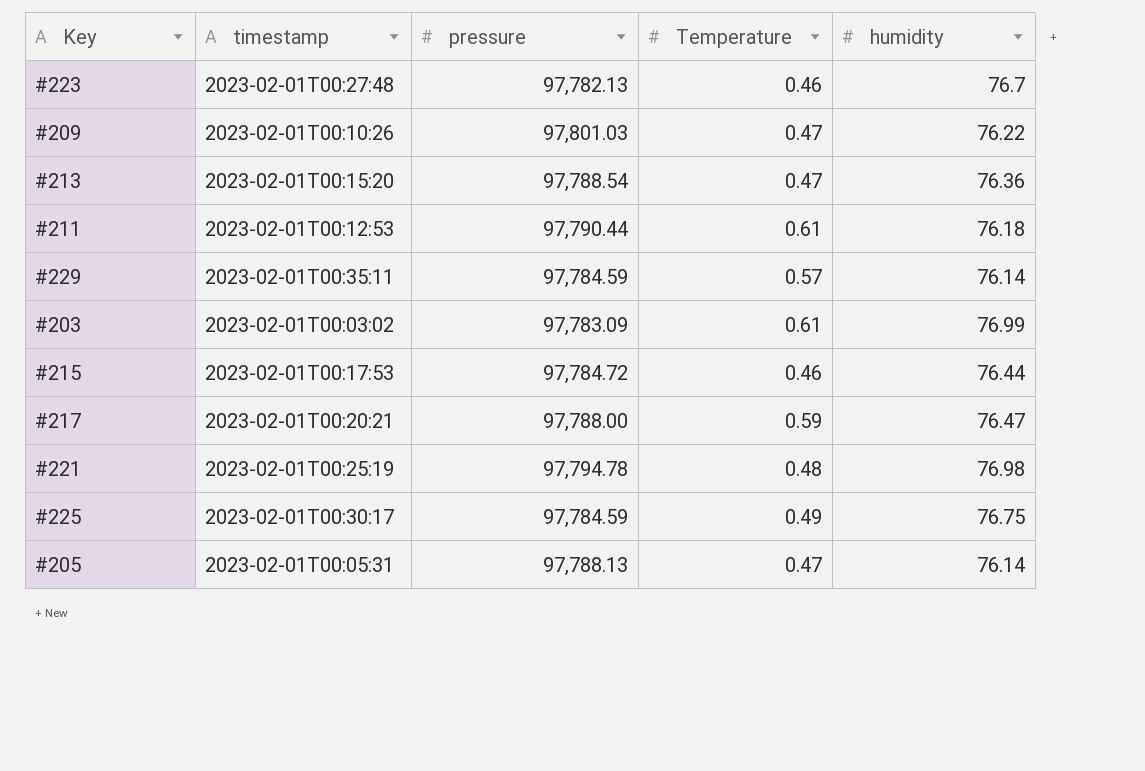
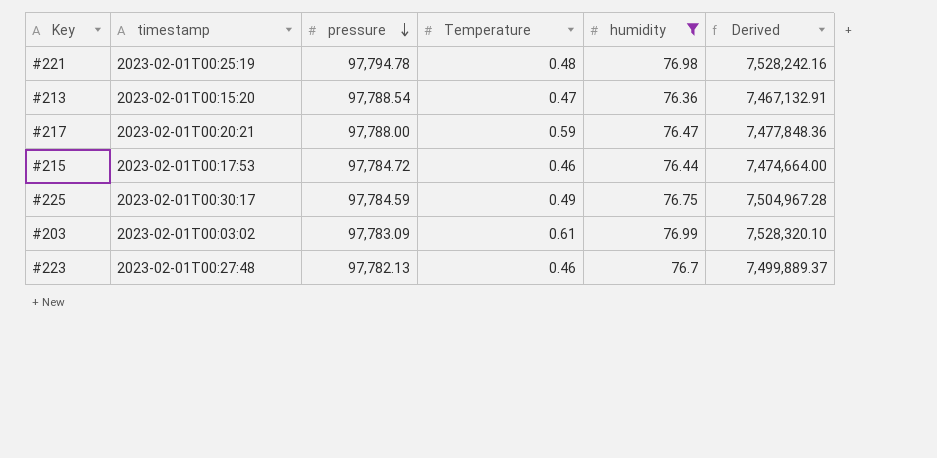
filter: none -> humidity >= 76.36
row order: none -> pressure descending
column Derived | formula: none -> [pressure] * [humidity]

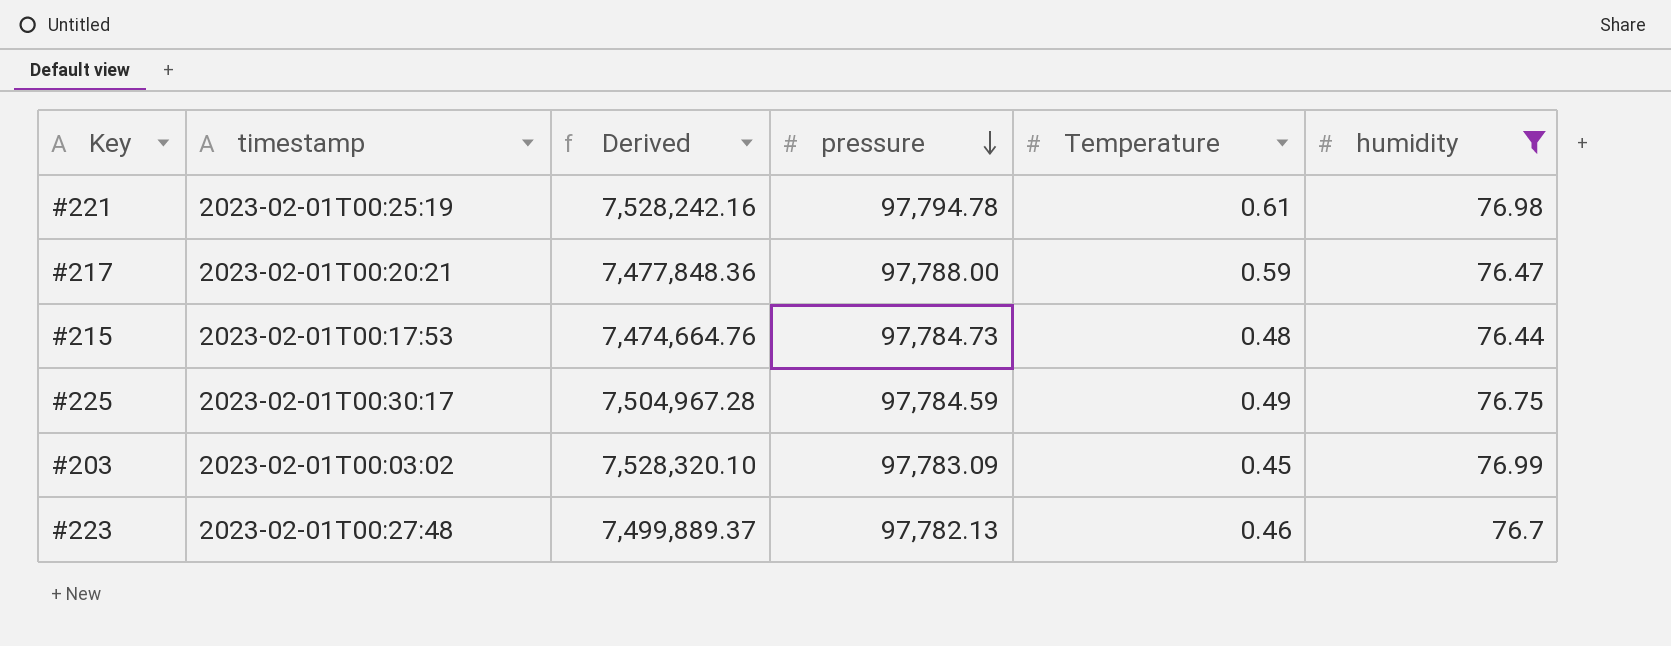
column Derived | position: 6 -> 3
row #213: 2023-02-01T00:15:20 | 97,788.54 | 0.47 | 76.36 | 7,467,132.91 -> none
#221 | Temperature: 0.48 -> 0.61
#215 | Derived: 7,474,664.00 -> 7,474,664.76
#215 | pressure: 97,784.72 -> 97,784.73
#215 | Temperature: 0.46 -> 0.48
#203 | Temperature: 0.61 -> 0.45

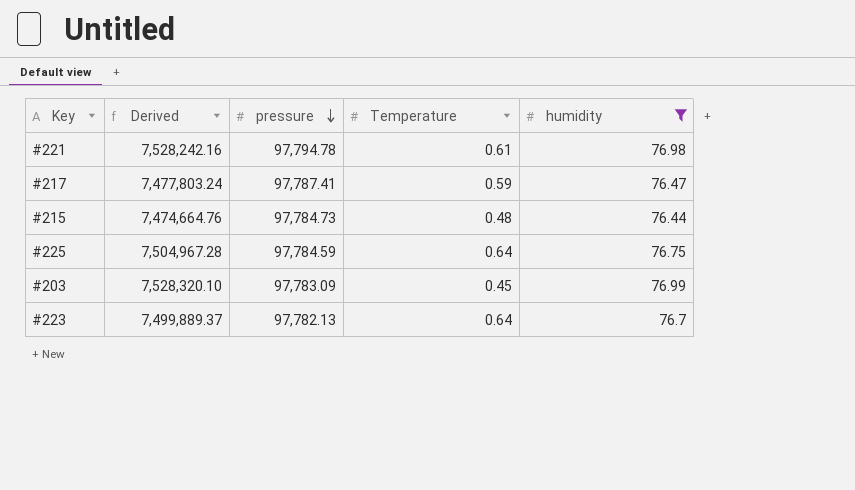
column timestamp | position: 2 -> none
#217 | Derived: 7,477,848.36 -> 7,477,803.24
#217 | pressure: 97,788.00 -> 97,787.41
#225 | Temperature: 0.49 -> 0.64
#223 | Temperature: 0.46 -> 0.64

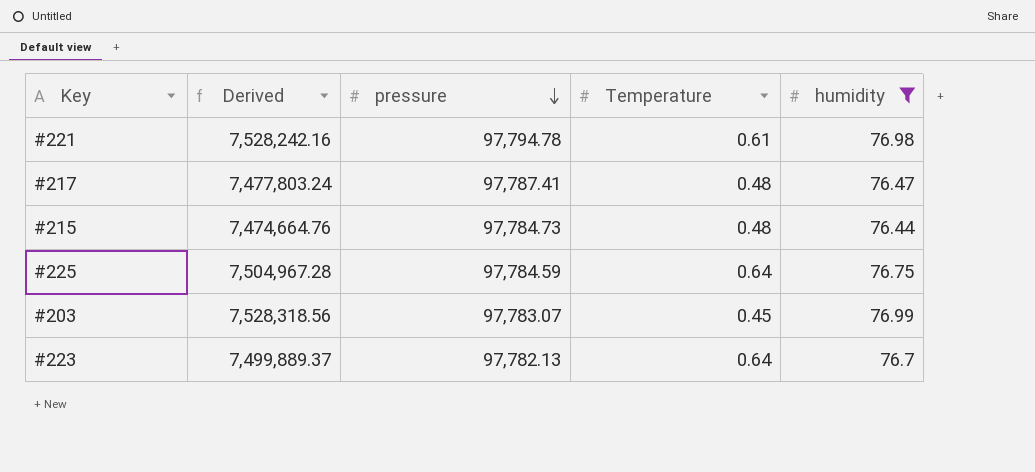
#217 | Temperature: 0.59 -> 0.48
#203 | Derived: 7,528,320.10 -> 7,528,318.56
#203 | pressure: 97,783.09 -> 97,783.07

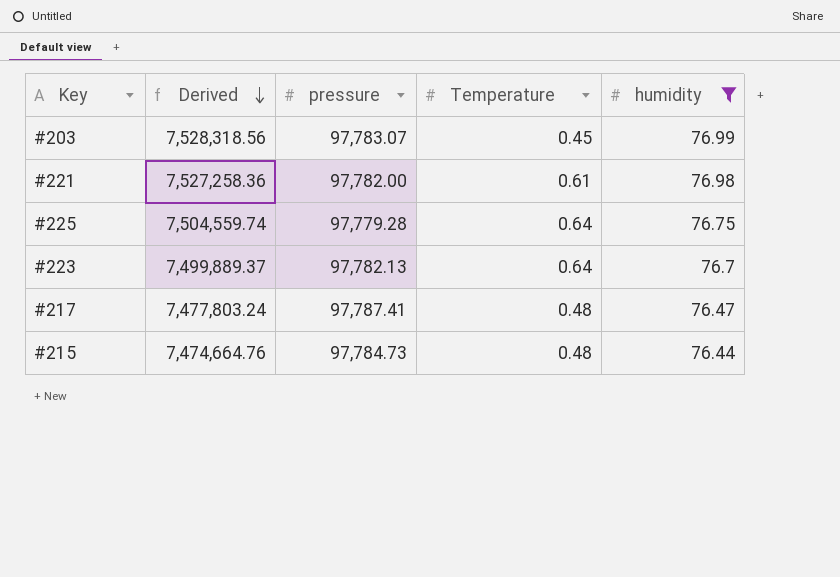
row order: pressure descending -> Derived descending
#221 | Derived: 7,528,242.16 -> 7,527,258.36
#221 | pressure: 97,794.78 -> 97,782.00
#225 | Derived: 7,504,967.28 -> 7,504,559.74
#225 | pressure: 97,784.59 -> 97,779.28

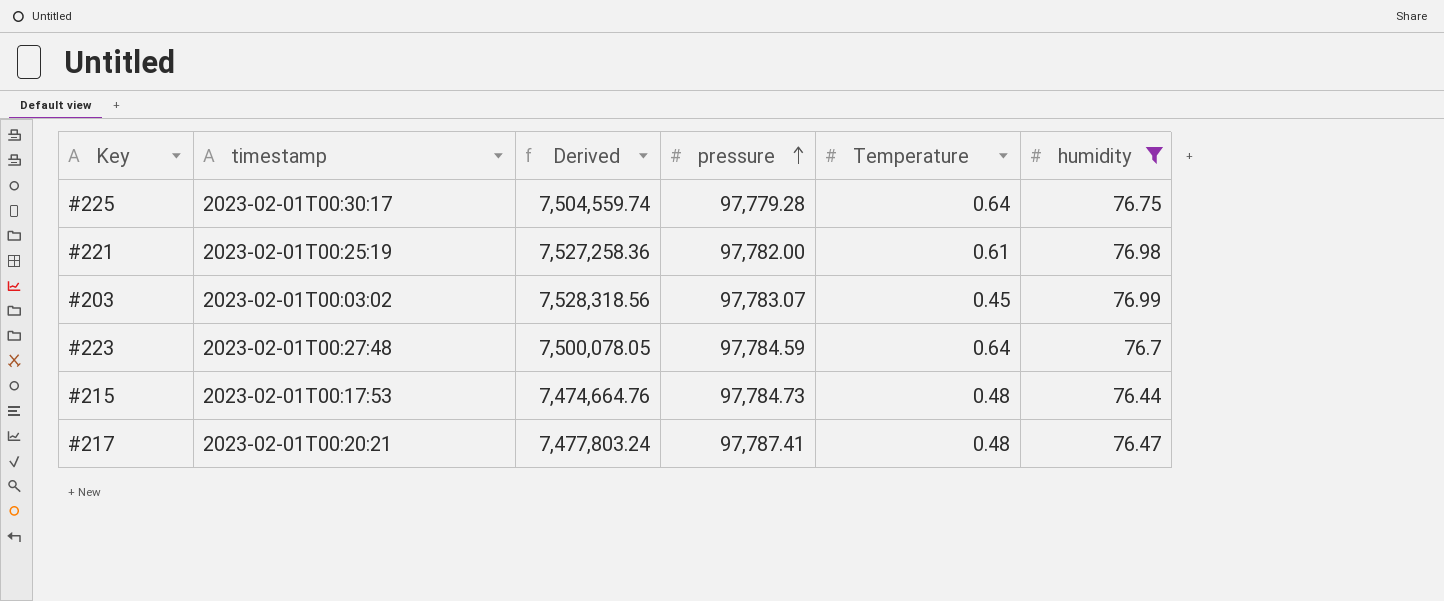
row order: Derived descending -> pressure ascending
column timestamp | position: none -> 2
#223 | Derived: 7,499,889.37 -> 7,500,078.05
#223 | pressure: 97,782.13 -> 97,784.59

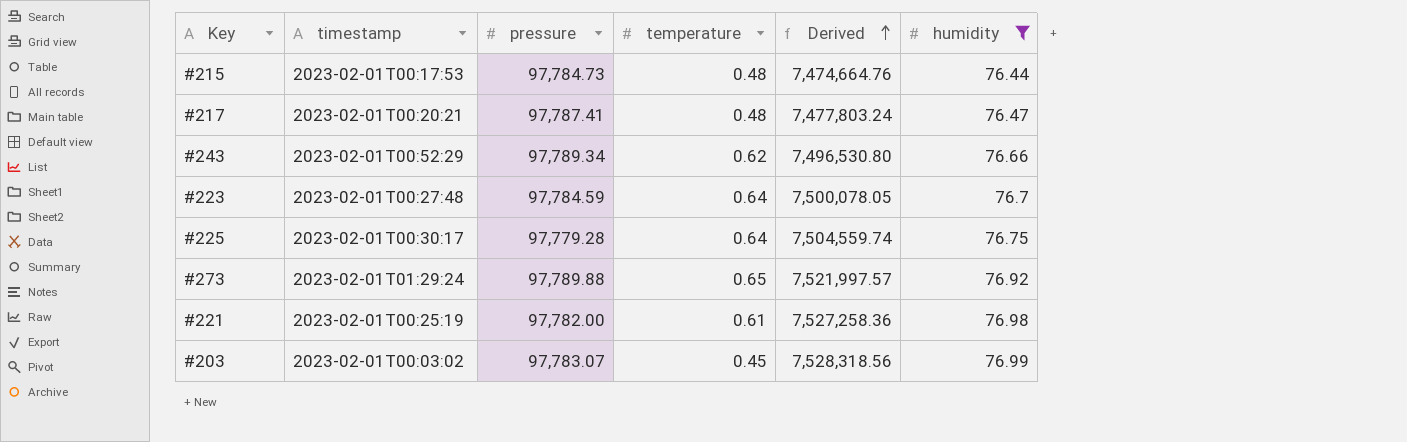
row order: pressure ascending -> Derived ascending
column name: Temperature -> temperature
column Derived | position: 3 -> 5
row #243: none -> 2023-02-01T00:52:29 | 97,789.34 | 0.62 | 7,496,530.80 | 76.66
row #273: none -> 2023-02-01T01:29:24 | 97,789.88 | 0.65 | 7,521,997.57 | 76.92

